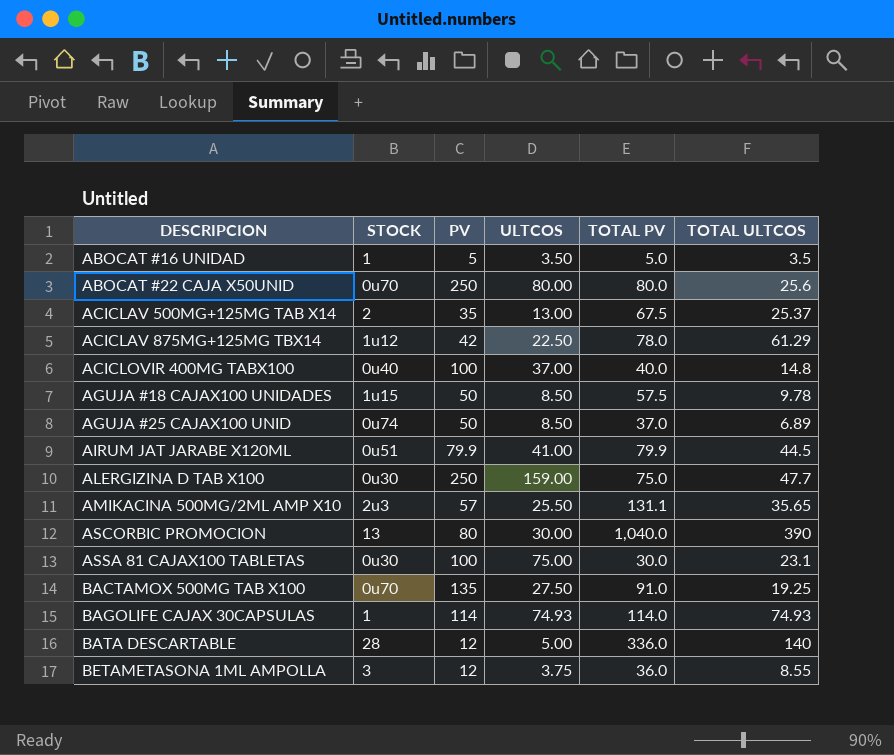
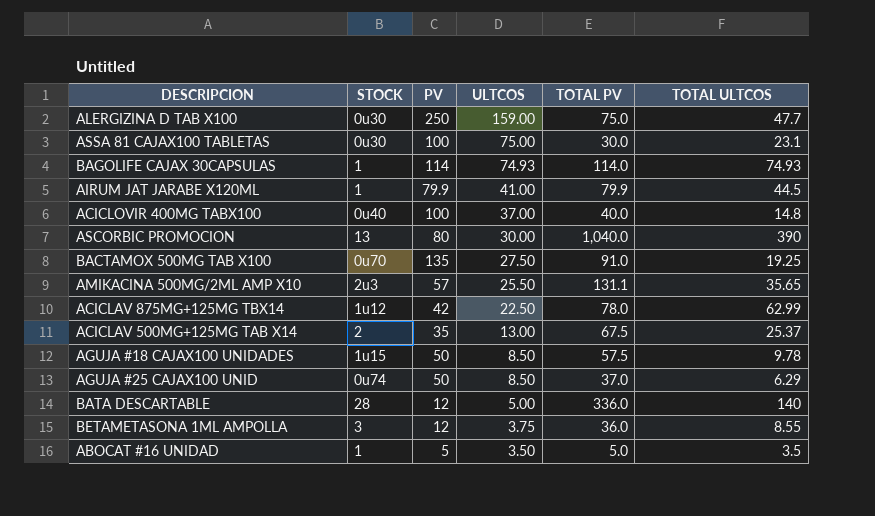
row order: DESCRIPCION ascending -> ULTCOS descending
row ABOCAT #22 CAJA X50UNID: 0u70 | 250 | 80.00 | 80.0 | 25.6 -> none
AIRUM JAT JARABE X120ML | STOCK: 0u51 -> 1
ACICLAV 875MG+125MG TBX14 | TOTAL ULTCOS: 61.29 -> 62.99
AGUJA #25 CAJAX100 UNID | TOTAL ULTCOS: 6.89 -> 6.29

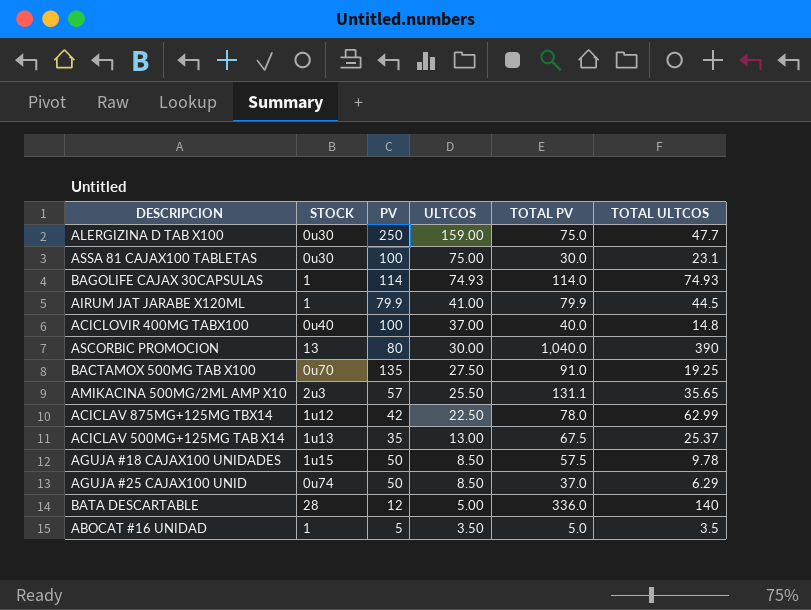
row BETAMETASONA 1ML AMPOLLA: 3 | 12 | 3.75 | 36.0 | 8.55 -> none
ACICLAV 500MG+125MG TAB X14 | STOCK: 2 -> 1u13

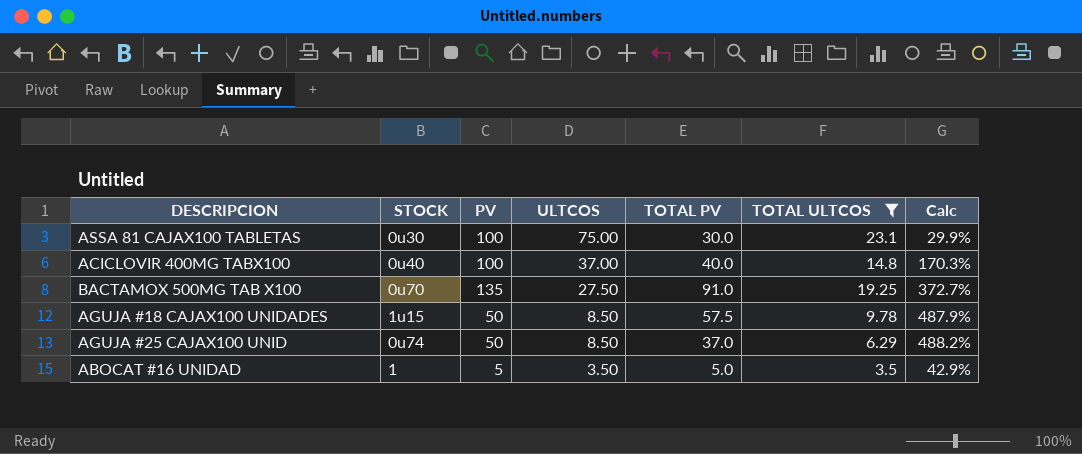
filter: none -> TOTAL ULTCOS <= 23.1
column Calc | formula: none -> ([TOTAL PV] - [TOTAL ULTCOS]) / [TOTAL ULTCOS]

